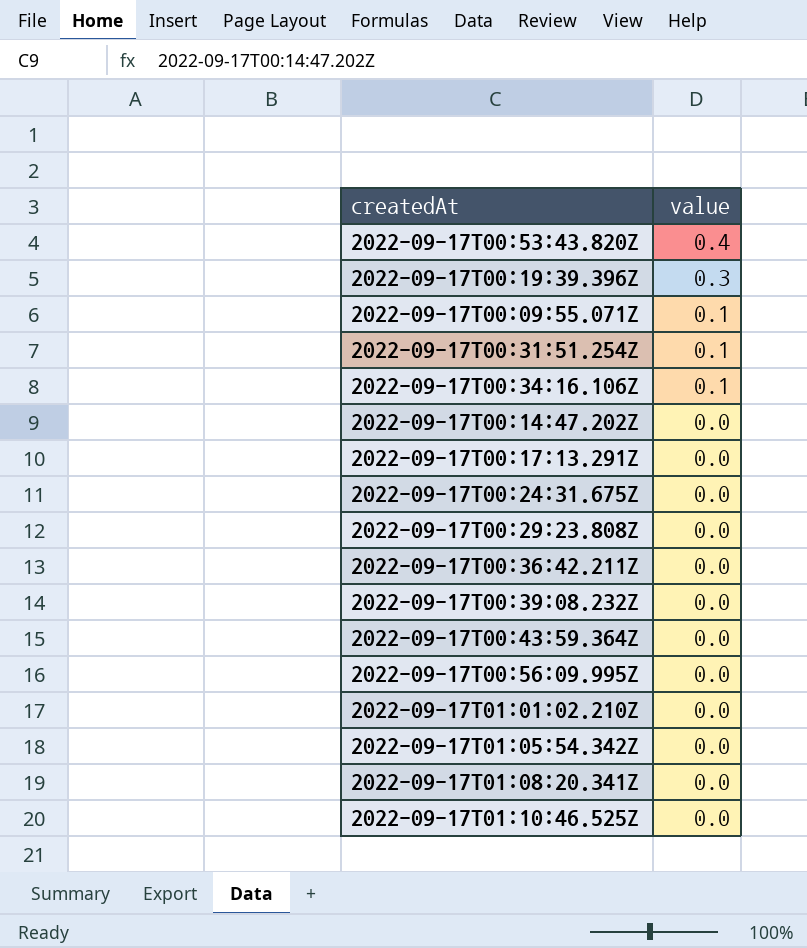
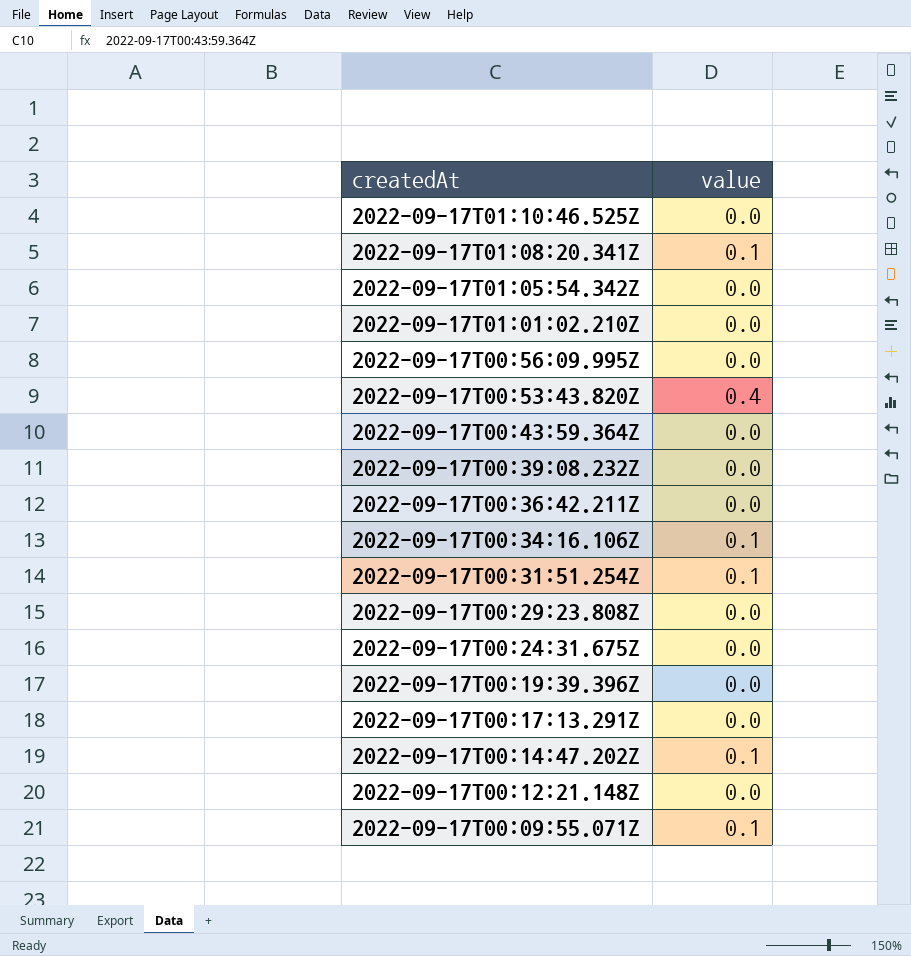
row order: value descending -> createdAt descending
2022-09-17T01:08:20.341Z | value: 0.0 -> 0.1
2022-09-17T00:19:39.396Z | value: 0.3 -> 0.0
2022-09-17T00:14:47.202Z | value: 0.0 -> 0.1
row 2022-09-17T00:12:21.148Z: none -> 0.0

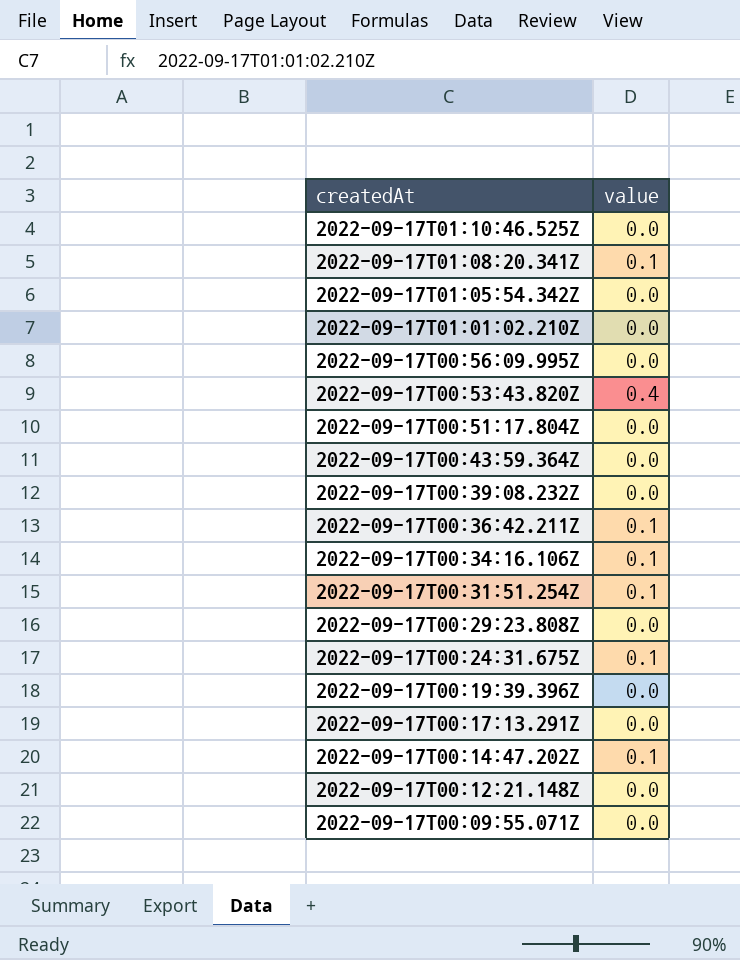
row 2022-09-17T00:51:17.804Z: none -> 0.0
2022-09-17T00:36:42.211Z | value: 0.0 -> 0.1
2022-09-17T00:24:31.675Z | value: 0.0 -> 0.1
2022-09-17T00:09:55.071Z | value: 0.1 -> 0.0

